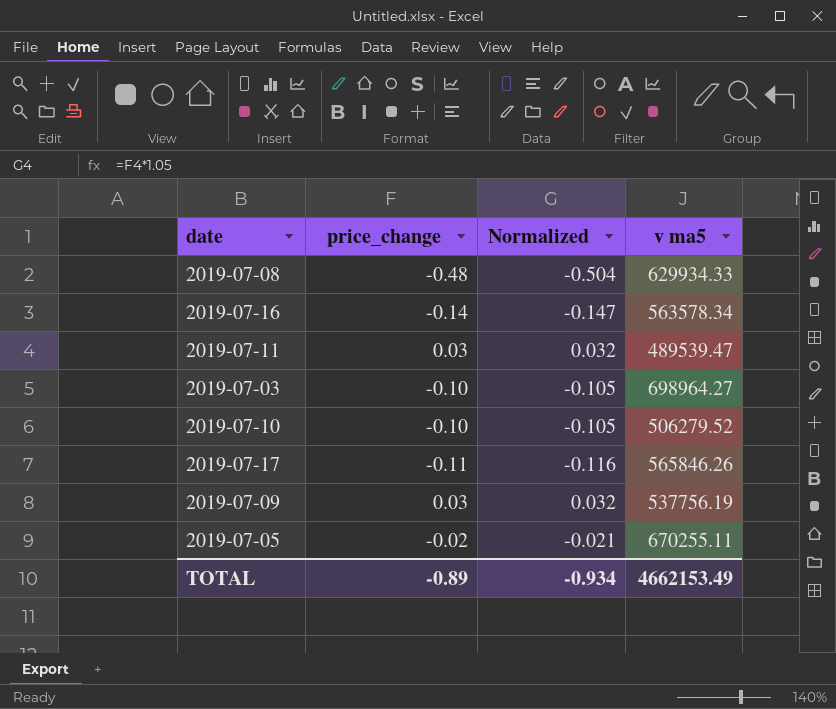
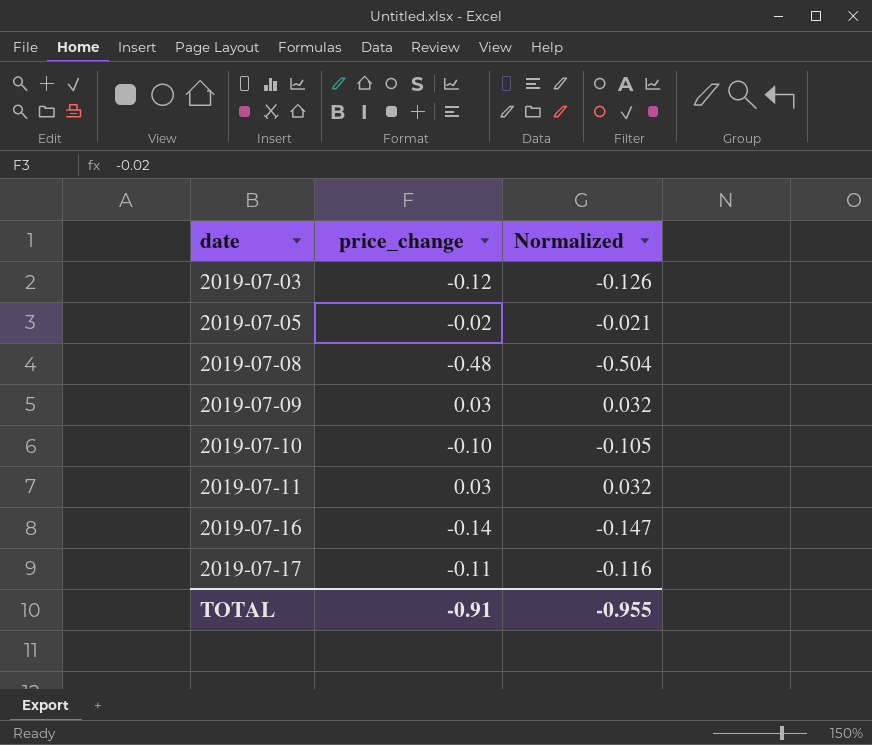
row order: none -> date ascending
column v ma5 | position: 4 -> none
2019-07-03 | price_change: -0.10 -> -0.12
2019-07-03 | Normalized: -0.105 -> -0.126
TOTAL | price_change: -0.89 -> -0.91
TOTAL | Normalized: -0.934 -> -0.955

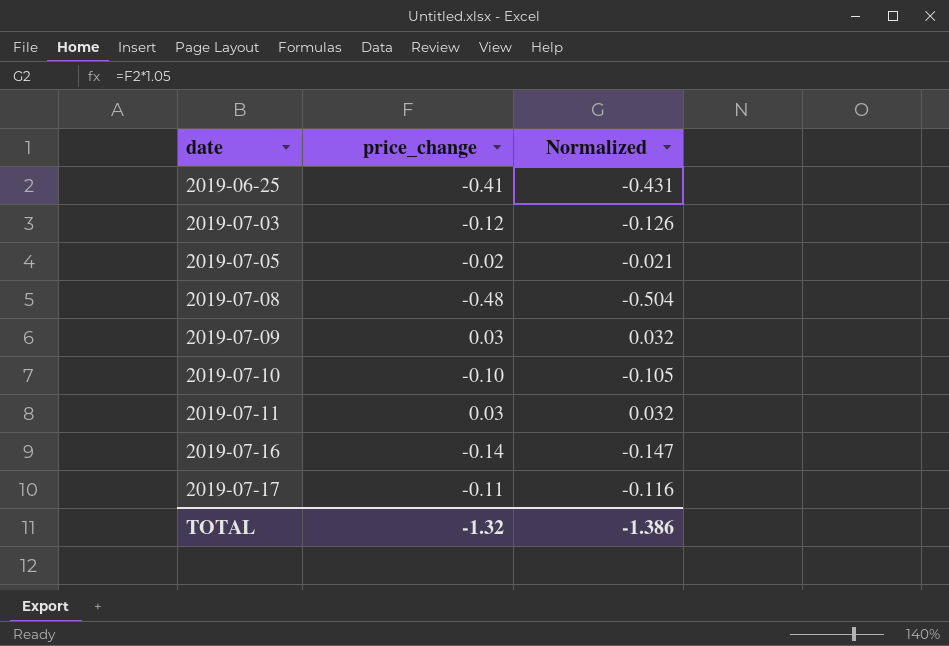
row 2019-06-25: none -> -0.41 | -0.431
TOTAL | price_change: -0.91 -> -1.32
TOTAL | Normalized: -0.955 -> -1.386

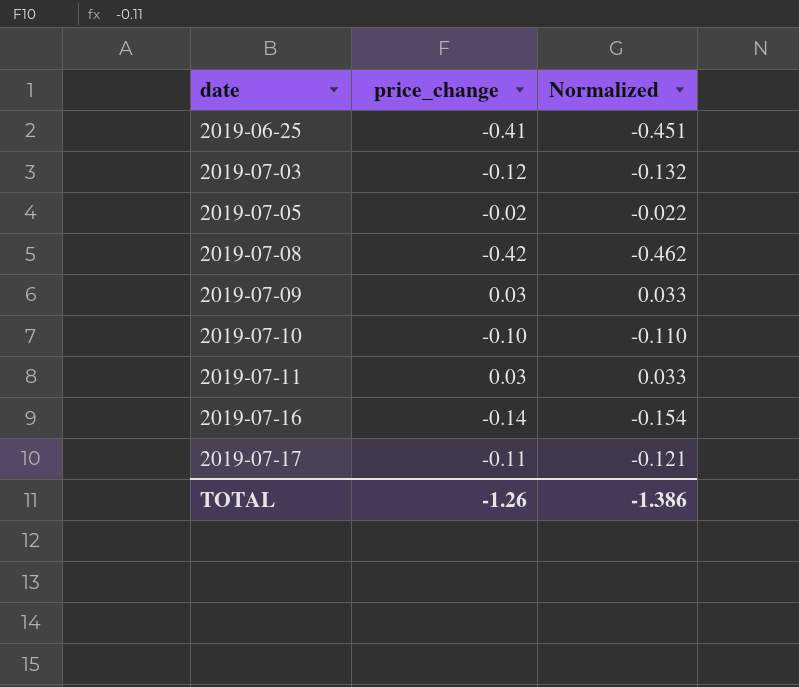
column Normalized | formula: [price_change] * 1.05 -> [price_change] * 1.1
2019-07-08 | price_change: -0.48 -> -0.42
TOTAL | price_change: -1.32 -> -1.26

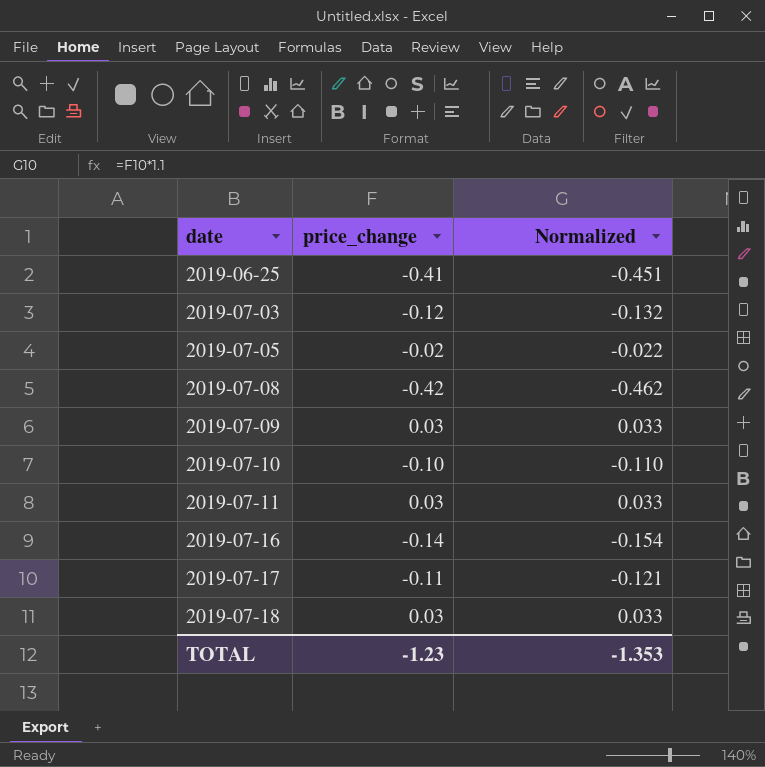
row 2019-07-18: none -> 0.03 | 0.033
TOTAL | price_change: -1.26 -> -1.23
TOTAL | Normalized: -1.386 -> -1.353

